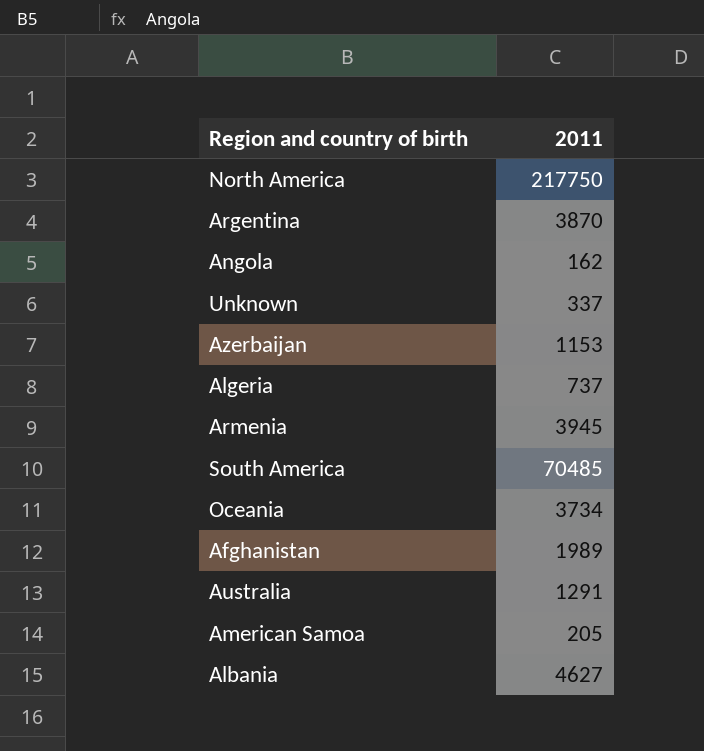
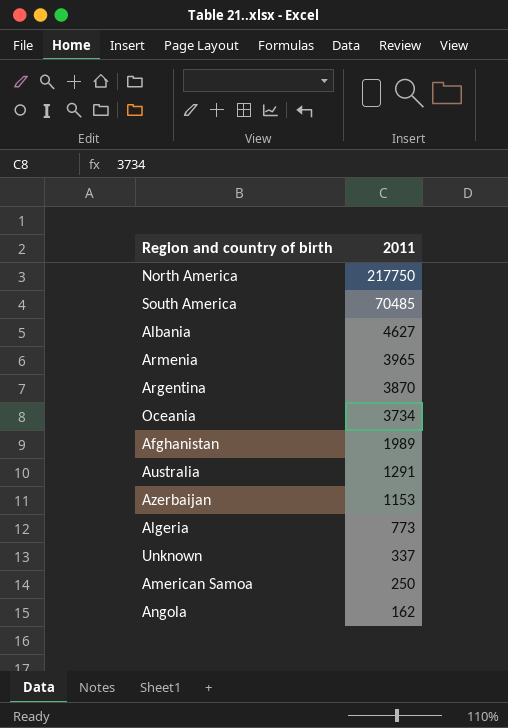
row order: none -> 2011 descending
Armenia | 2011: 3945 -> 3965
Algeria | 2011: 737 -> 773
American Samoa | 2011: 205 -> 250

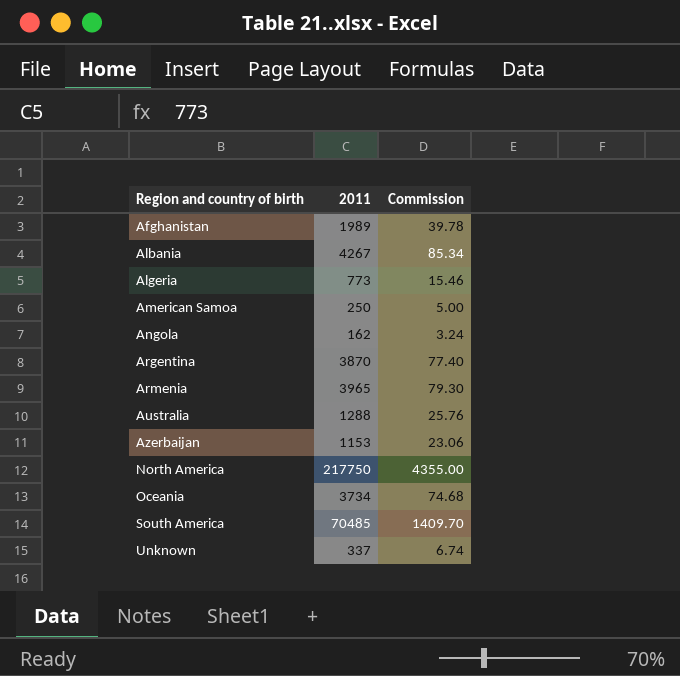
row order: 2011 descending -> Region and country of birth ascending
column Commission | formula: none -> [2011] * 0.02
Albania | 2011: 4627 -> 4267
Australia | 2011: 1291 -> 1288

